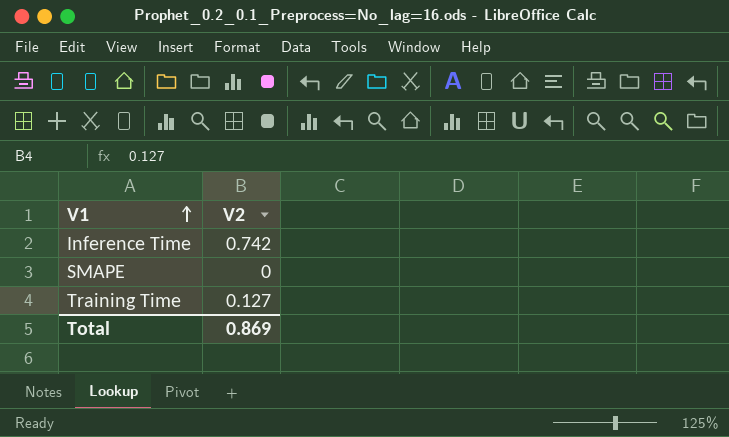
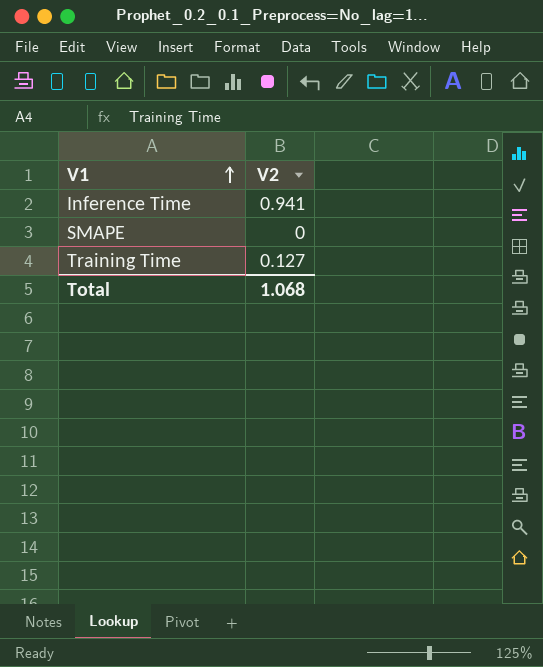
Inference Time | V2: 0.742 -> 0.941
Total | V2: 0.869 -> 1.068

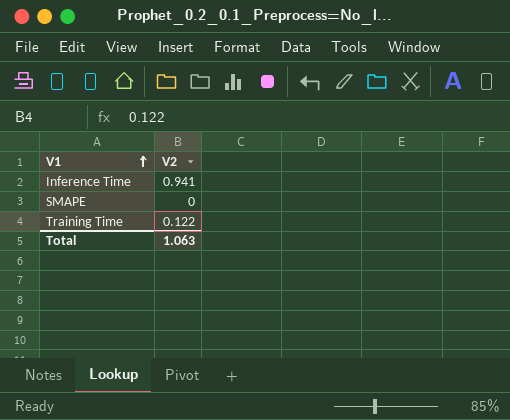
Training Time | V2: 0.127 -> 0.122
Total | V2: 1.068 -> 1.063

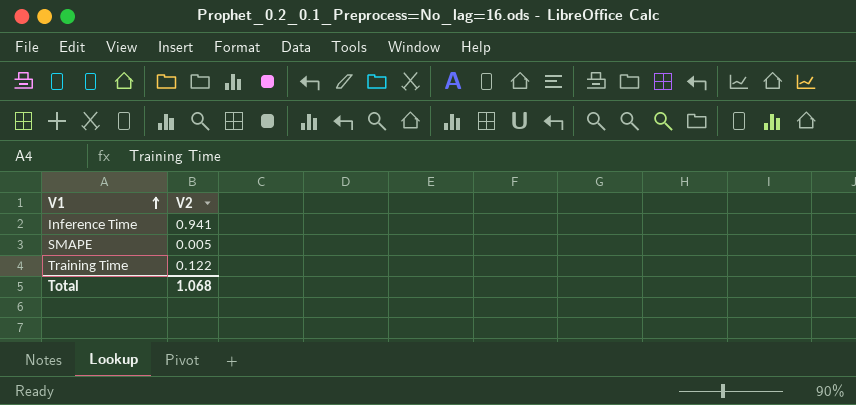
SMAPE | V2: 0 -> 0.005
Total | V2: 1.063 -> 1.068

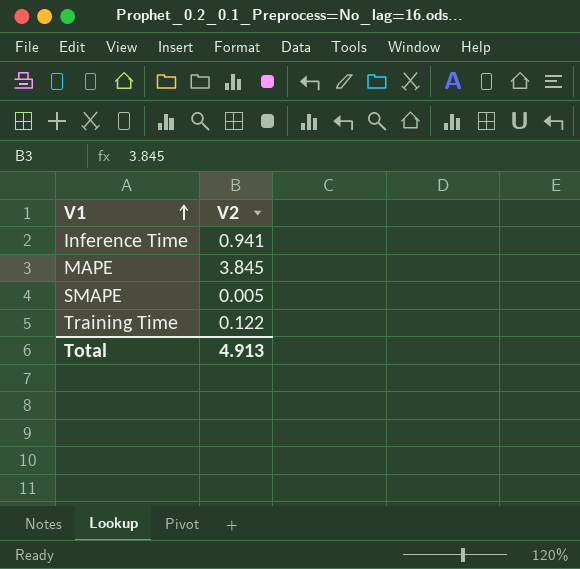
row MAPE: none -> 3.845
Total | V2: 1.068 -> 4.913

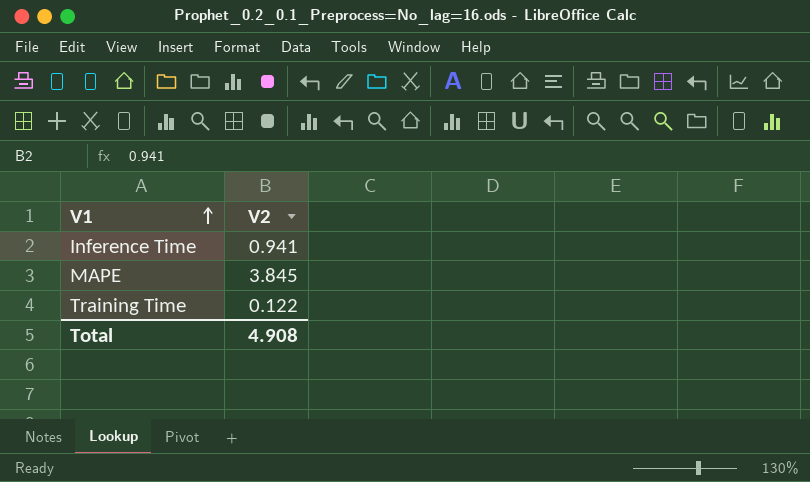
row SMAPE: 0.005 -> none
Total | V2: 4.913 -> 4.908

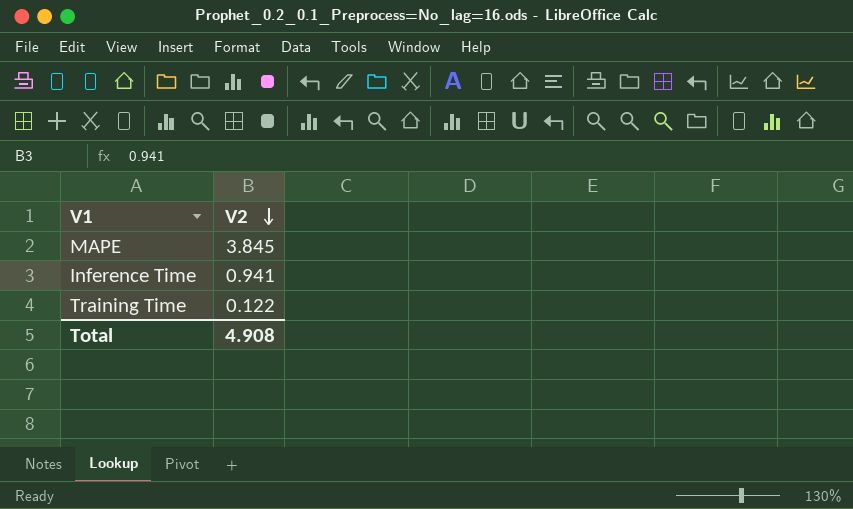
row order: V1 ascending -> V2 descending

